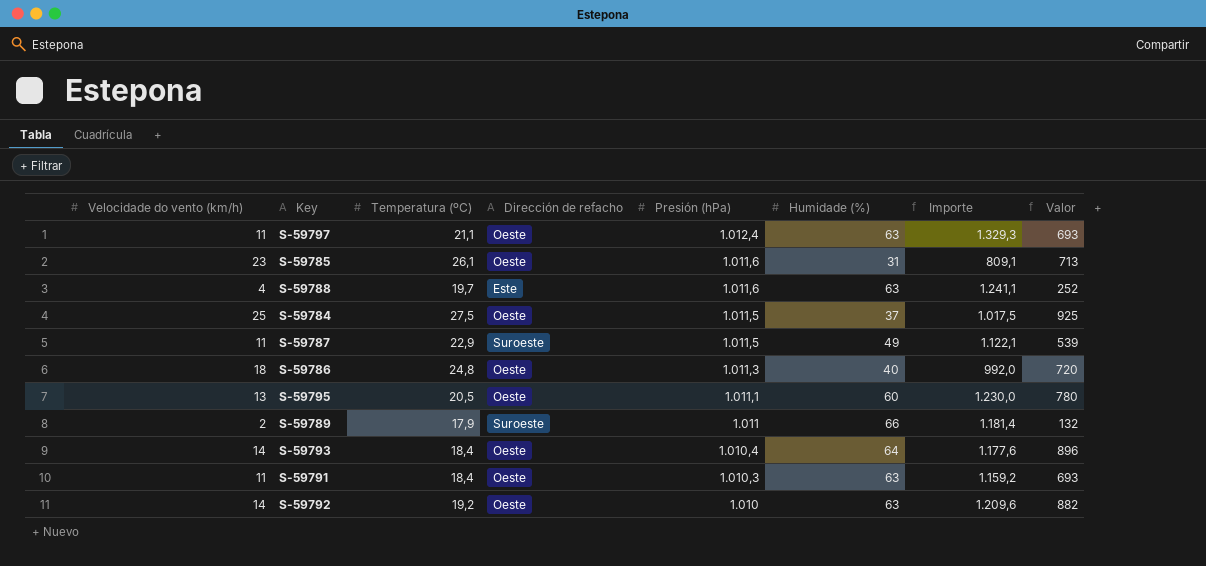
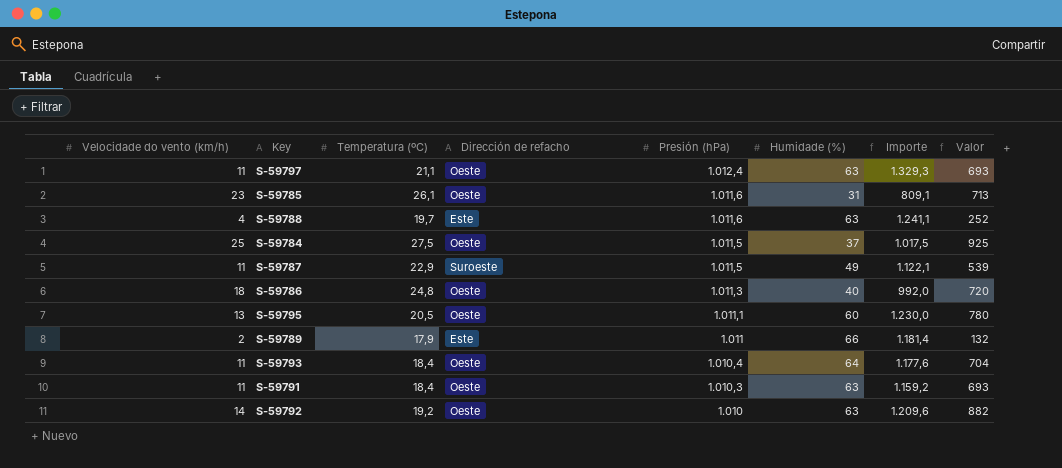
S-59789 | Dirección de refacho: Suroeste -> Este
S-59793 | Velocidade do vento (km/h): 14 -> 11
S-59793 | Valor: 896 -> 704

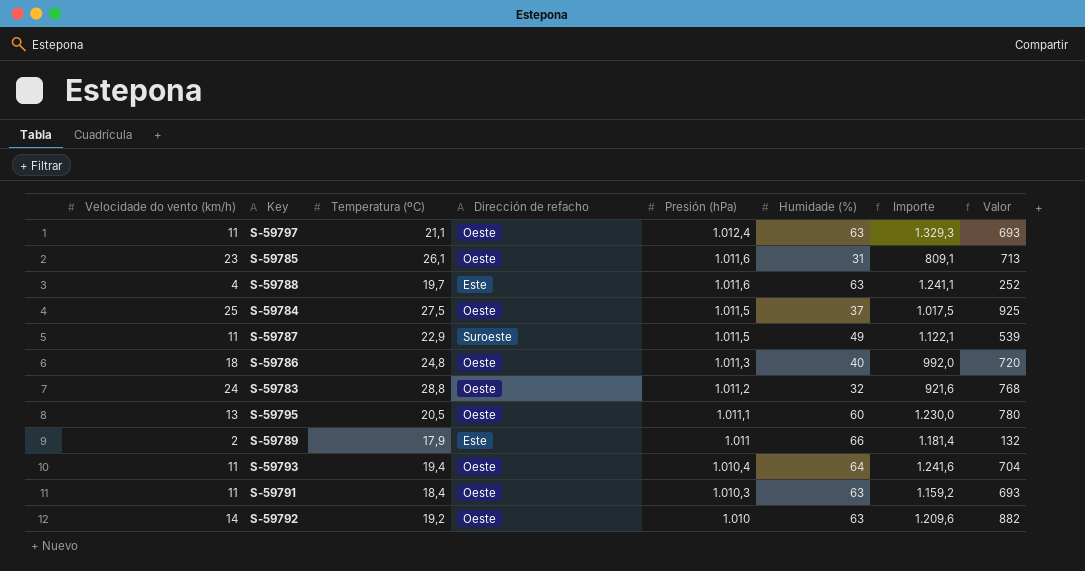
row S-59783: none -> 24 | 28,8 | Oeste | 1.011,2 | 32 | 921,6 | 768
S-59793 | Temperatura (ºC): 18,4 -> 19,4
S-59793 | Importe: 1.177,6 -> 1.241,6

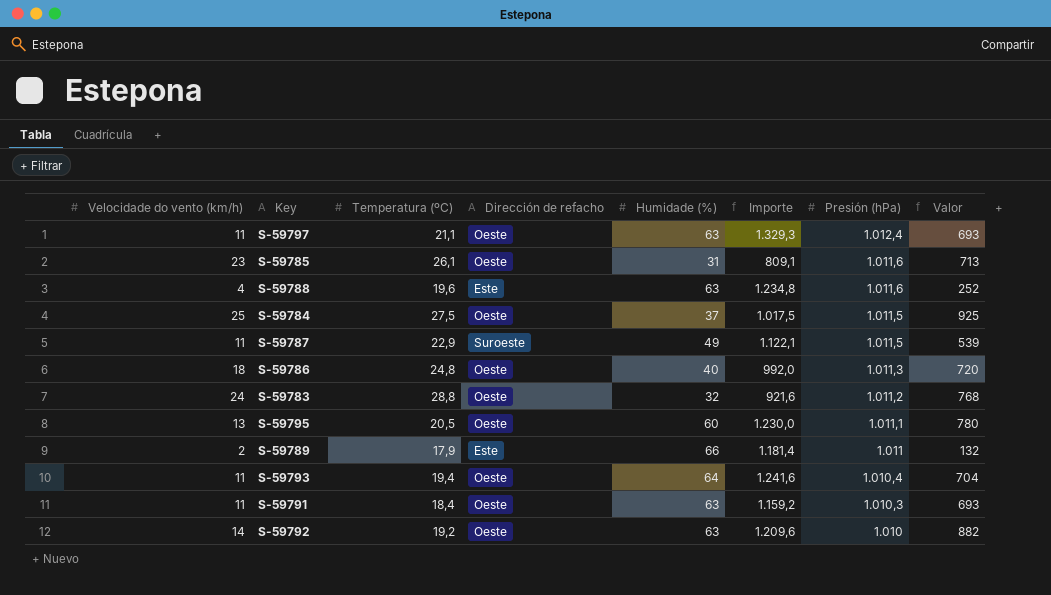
column Presión (hPa) | position: 5 -> 7
S-59788 | Temperatura (ºC): 19,7 -> 19,6
S-59788 | Importe: 1.241,1 -> 1.234,8

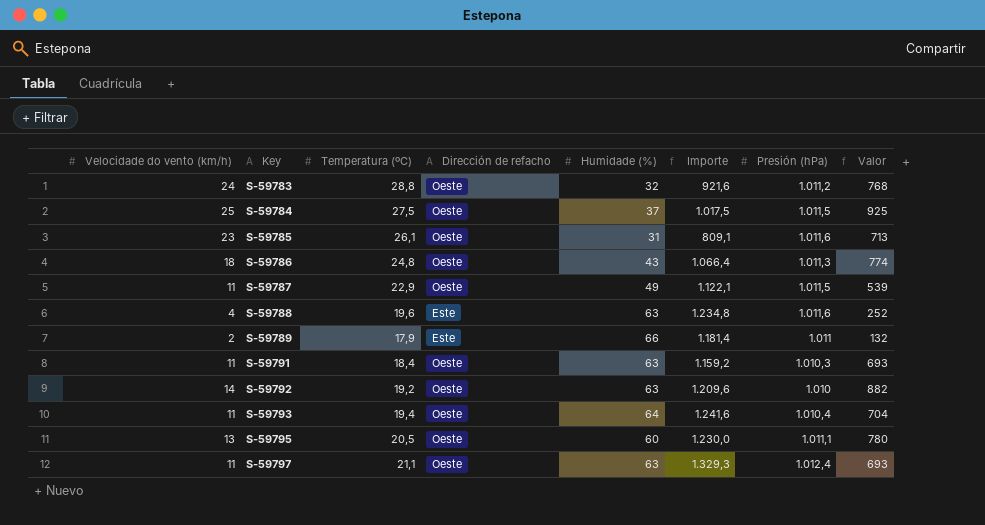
row order: Presión (hPa) descending -> Key ascending
S-59786 | Humidade (%): 40 -> 43
S-59786 | Importe: 992,0 -> 1.066,4
S-59786 | Valor: 720 -> 774
S-59787 | Dirección de refacho: Suroeste -> Oeste

